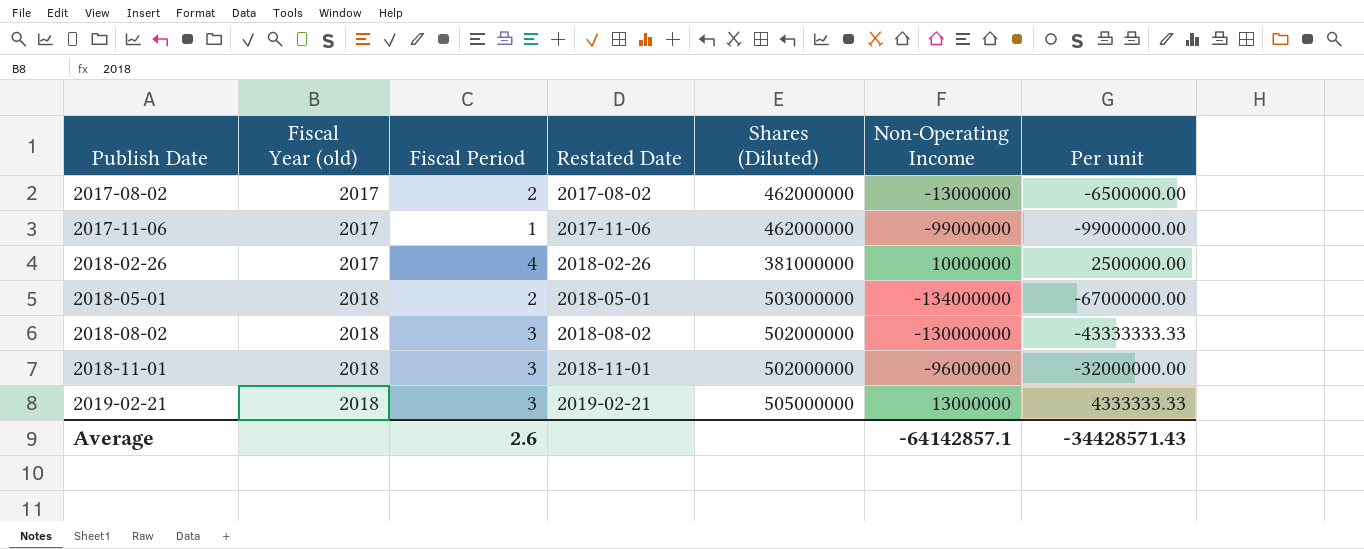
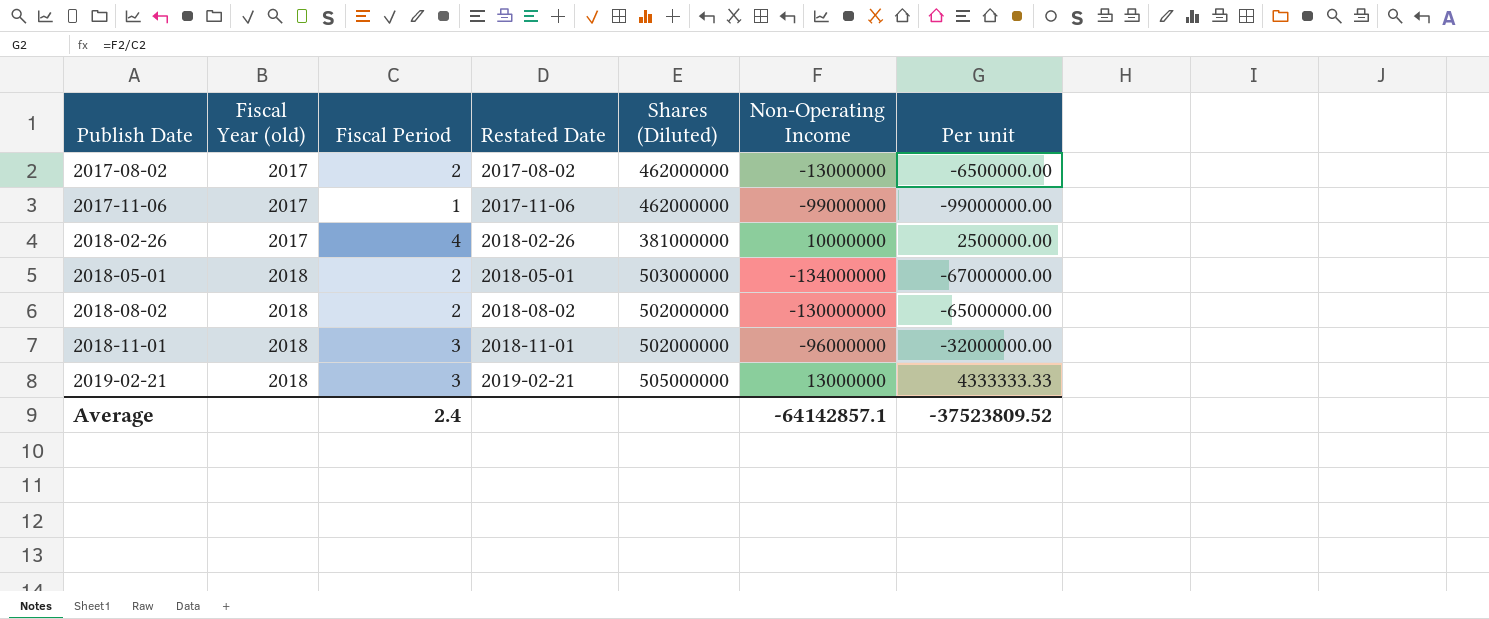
2018-08-02 | Fiscal Period: 3 -> 2
2018-08-02 | Per unit: -43333333.33 -> -65000000.00
Average | Fiscal Period: 2.6 -> 2.4
Average | Per unit: -34428571.43 -> -37523809.52

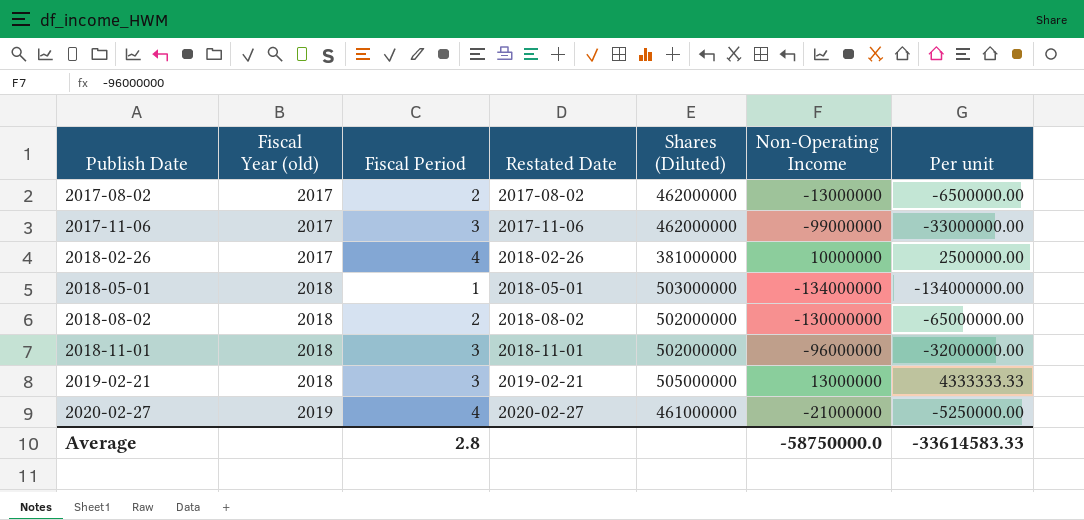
2017-11-06 | Fiscal Period: 1 -> 3
2017-11-06 | Per unit: -99000000.00 -> -33000000.00
2018-05-01 | Fiscal Period: 2 -> 1
2018-05-01 | Per unit: -67000000.00 -> -134000000.00
row 2020-02-27: none -> 2019 | 4 | 2020-02-27 | 461000000 | -21000000 | -5250000.00
Average | Fiscal Period: 2.4 -> 2.8
Average | Non-Operating Income: -64142857.1 -> -58750000.0
Average | Per unit: -37523809.52 -> -33614583.33

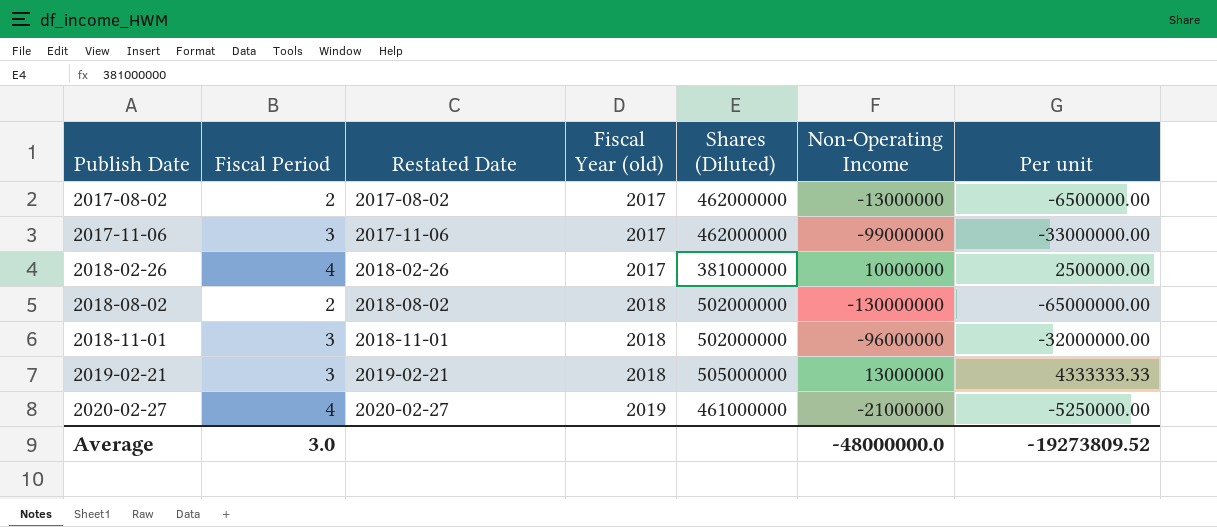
column Fiscal Year (old) | position: 2 -> 4
row 2018-05-01: 2018 | 1 | 2018-05-01 | 503000000 | -134000000 | -134000000.00 -> none
Average | Fiscal Period: 2.8 -> 3.0
Average | Non-Operating Income: -58750000.0 -> -48000000.0
Average | Per unit: -33614583.33 -> -19273809.52

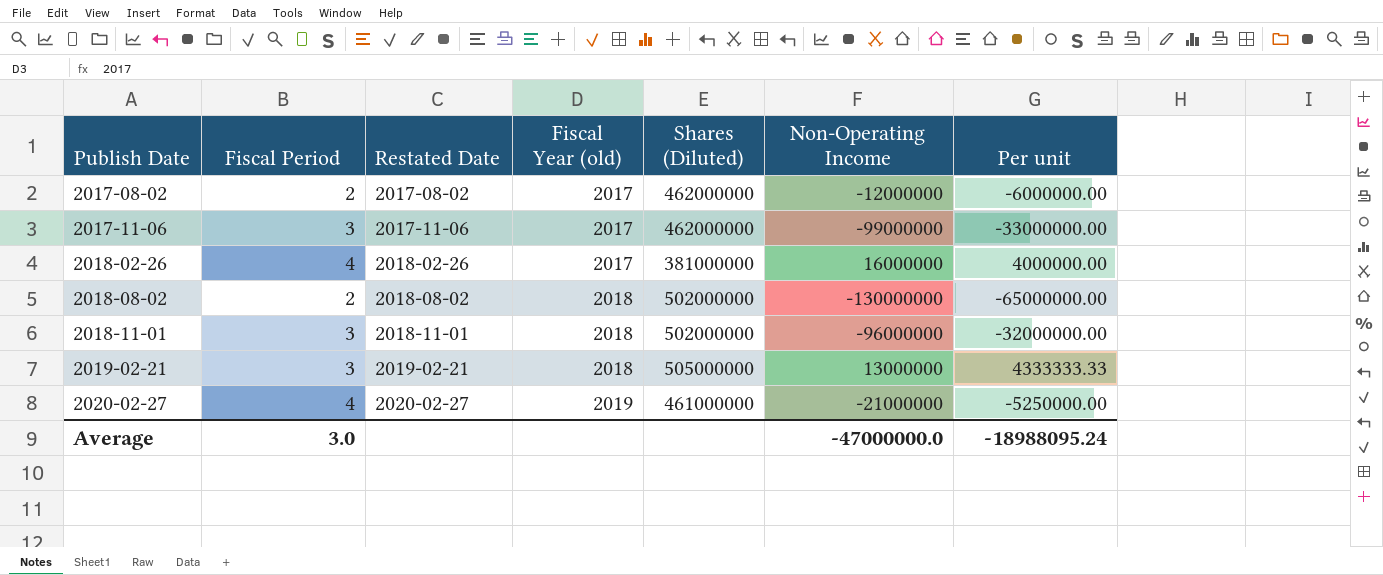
2017-08-02 | Non-Operating Income: -13000000 -> -12000000
2017-08-02 | Per unit: -6500000.00 -> -6000000.00
2018-02-26 | Non-Operating Income: 10000000 -> 16000000
2018-02-26 | Per unit: 2500000.00 -> 4000000.00
Average | Non-Operating Income: -48000000.0 -> -47000000.0
Average | Per unit: -19273809.52 -> -18988095.24

